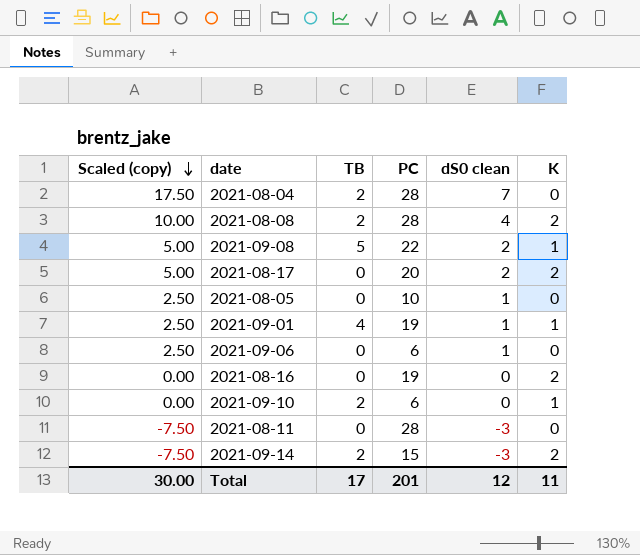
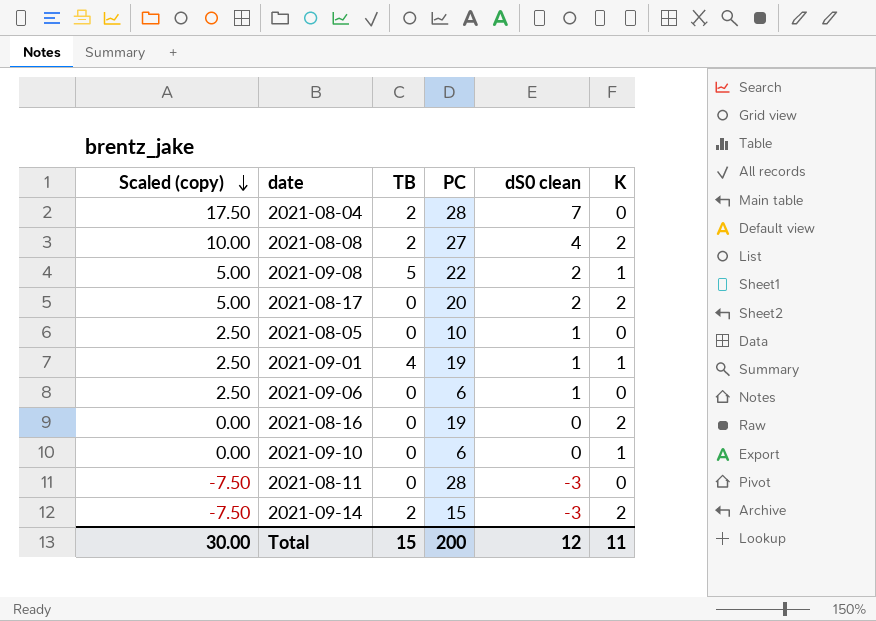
2021-08-08 | PC: 28 -> 27
2021-09-10 | TB: 2 -> 0
Total | TB: 17 -> 15
Total | PC: 201 -> 200

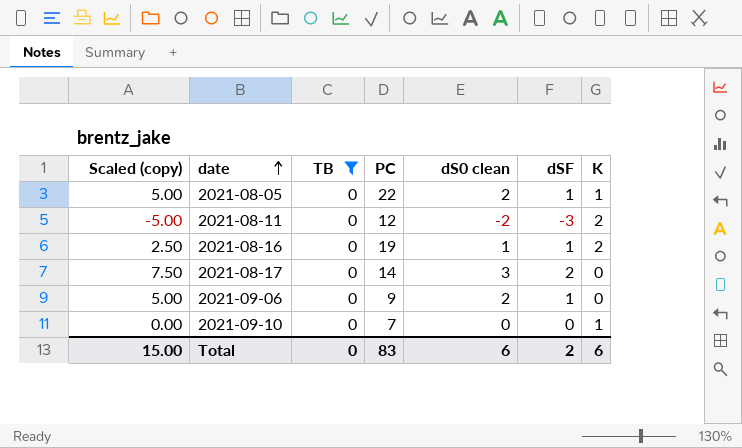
filter: none -> TB = 0
row order: Scaled (copy) descending -> date ascending
column dSF | position: none -> 6
2021-08-05 | Scaled (copy): 2.50 -> 5.00
2021-08-05 | PC: 10 -> 22
2021-08-05 | dS0 clean: 1 -> 2
2021-08-05 | K: 0 -> 1
2021-08-11 | Scaled (copy): -7.50 -> -5.00
2021-08-11 | PC: 28 -> 12
2021-08-11 | dS0 clean: -3 -> -2
2021-08-11 | K: 0 -> 2
2021-08-16 | Scaled (copy): 0.00 -> 2.50
2021-08-16 | dS0 clean: 0 -> 1
2021-08-17 | Scaled (copy): 5.00 -> 7.50
2021-08-17 | PC: 20 -> 14
2021-08-17 | dS0 clean: 2 -> 3
2021-08-17 | K: 2 -> 0
2021-09-06 | Scaled (copy): 2.50 -> 5.00
2021-09-06 | PC: 6 -> 9
2021-09-06 | dS0 clean: 1 -> 2
2021-09-10 | PC: 6 -> 7
Total | Scaled (copy): 30.00 -> 15.00
Total | TB: 15 -> 0
Total | PC: 200 -> 83
Total | dS0 clean: 12 -> 6
Total | K: 11 -> 6

